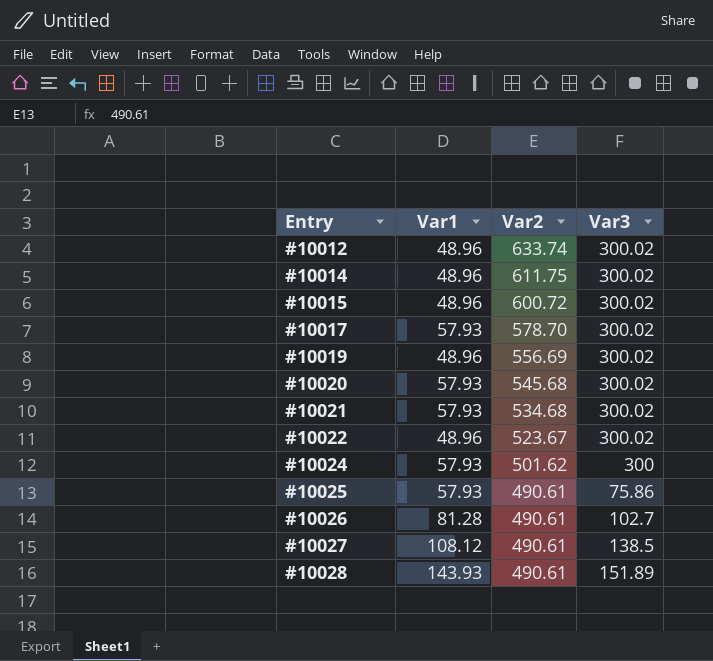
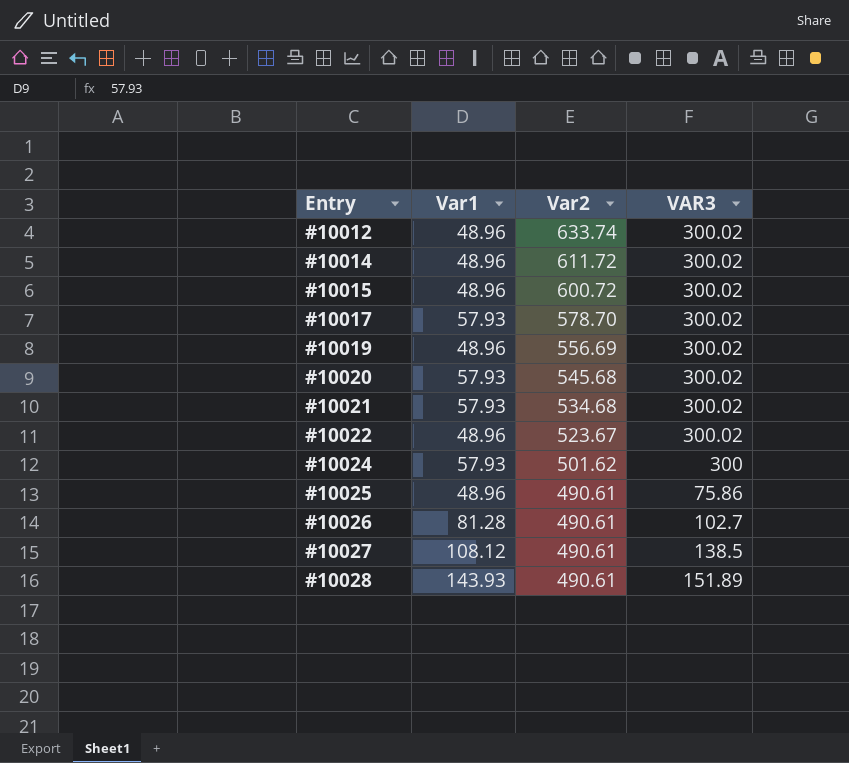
column name: Var3 -> VAR3
#10014 | Var2: 611.75 -> 611.72
#10025 | Var1: 57.93 -> 48.96

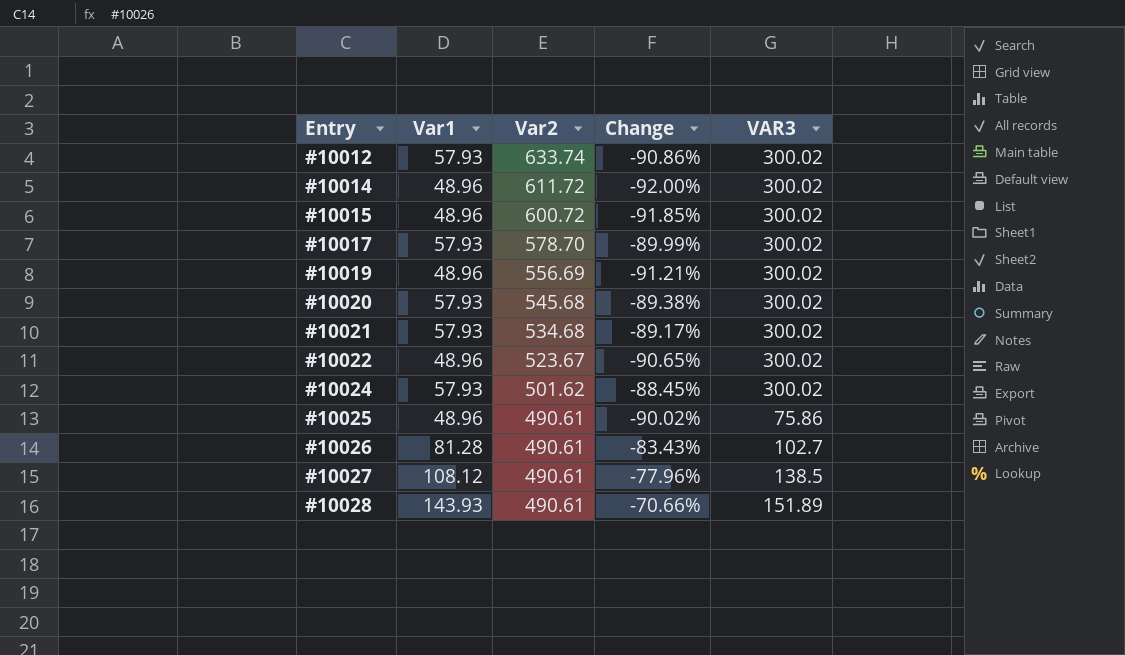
column Change | formula: none -> ([Var1] - [Var2]) / [Var2]
#10012 | Var1: 48.96 -> 57.93
#10024 | VAR3: 300 -> 300.02

